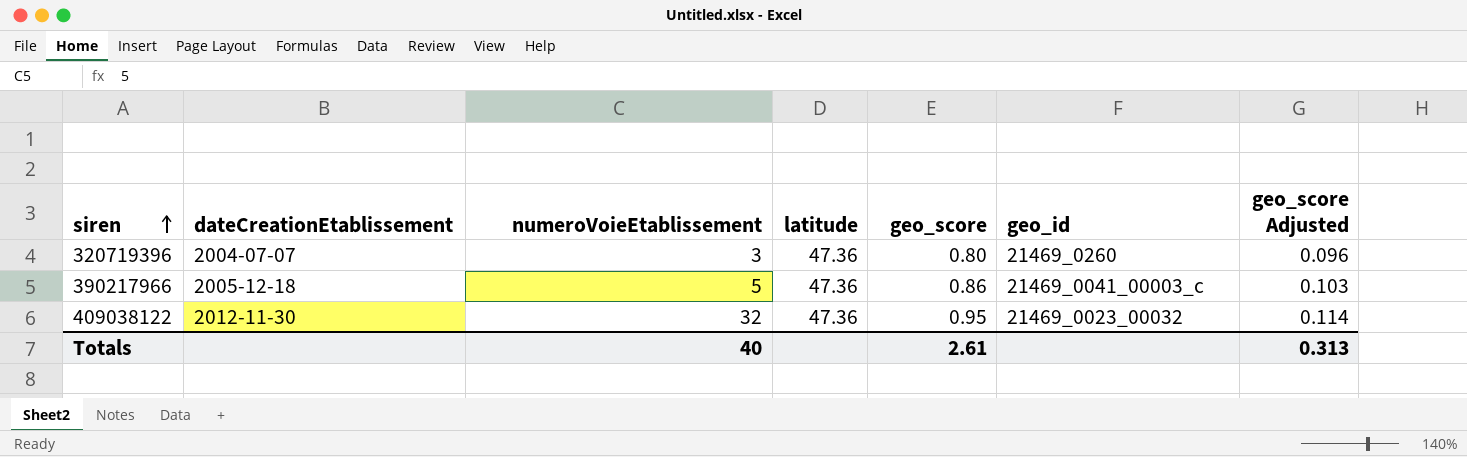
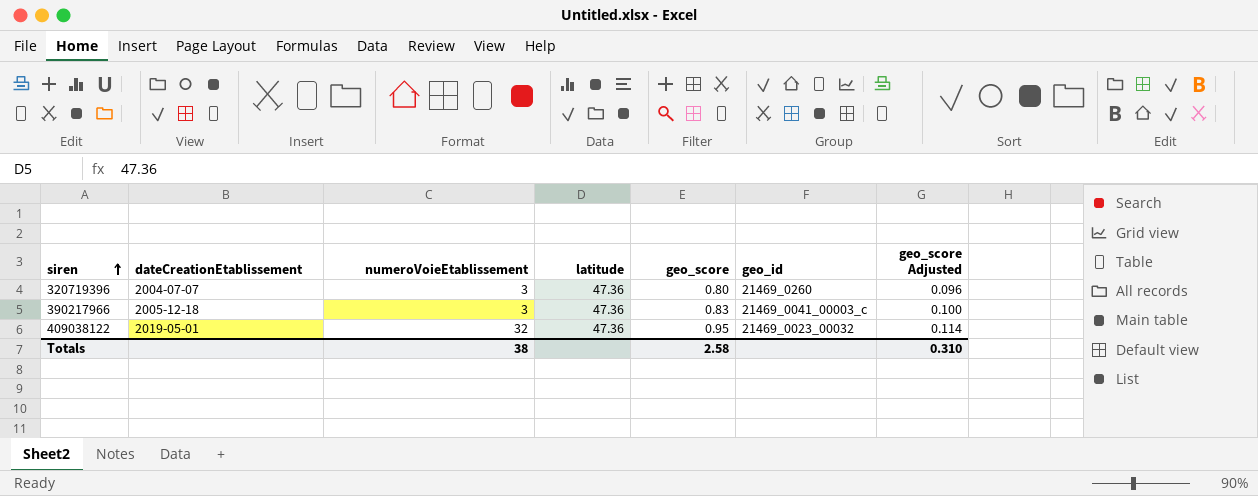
390217966 | numeroVoieEtablissement: 5 -> 3
390217966 | geo_score: 0.86 -> 0.83
390217966 | geo_score Adjusted: 0.103 -> 0.100
409038122 | dateCreationEtablissement: 2012-11-30 -> 2019-05-01
Totals | numeroVoieEtablissement: 40 -> 38
Totals | geo_score: 2.61 -> 2.58
Totals | geo_score Adjusted: 0.313 -> 0.310

